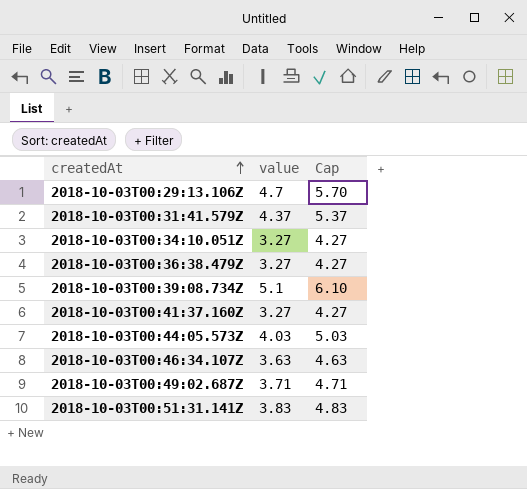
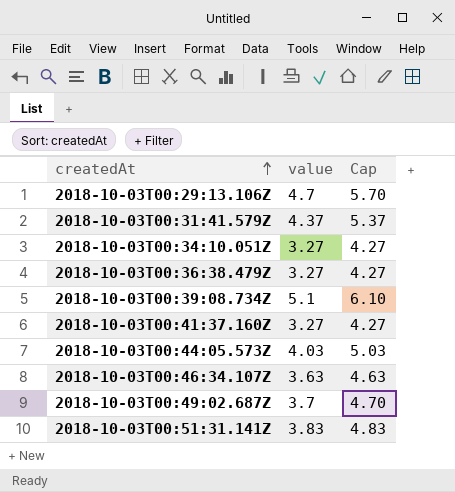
2018-10-03T00:49:02.687Z | value: 3.71 -> 3.7
2018-10-03T00:49:02.687Z | Cap: 4.71 -> 4.70

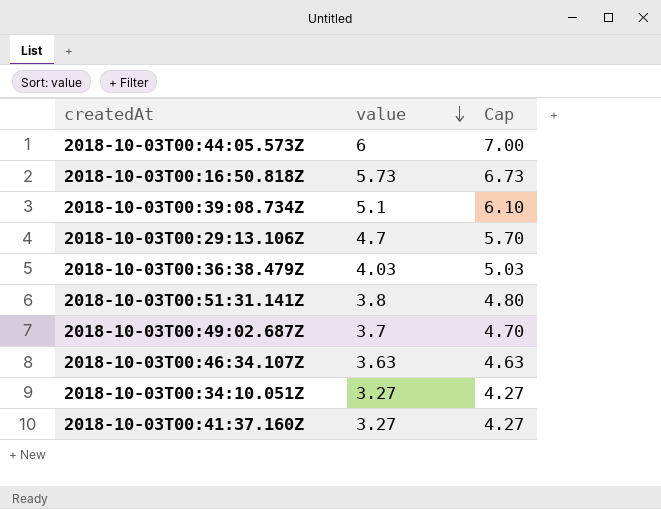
row order: createdAt ascending -> value descending
row 2018-10-03T00:31:41.579Z: 4.37 | 5.37 -> none
2018-10-03T00:44:05.573Z | value: 4.03 -> 6
2018-10-03T00:44:05.573Z | Cap: 5.03 -> 7.00
row 2018-10-03T00:16:50.818Z: none -> 5.73 | 6.73
2018-10-03T00:36:38.479Z | value: 3.27 -> 4.03
2018-10-03T00:36:38.479Z | Cap: 4.27 -> 5.03
2018-10-03T00:51:31.141Z | value: 3.83 -> 3.8
2018-10-03T00:51:31.141Z | Cap: 4.83 -> 4.80

